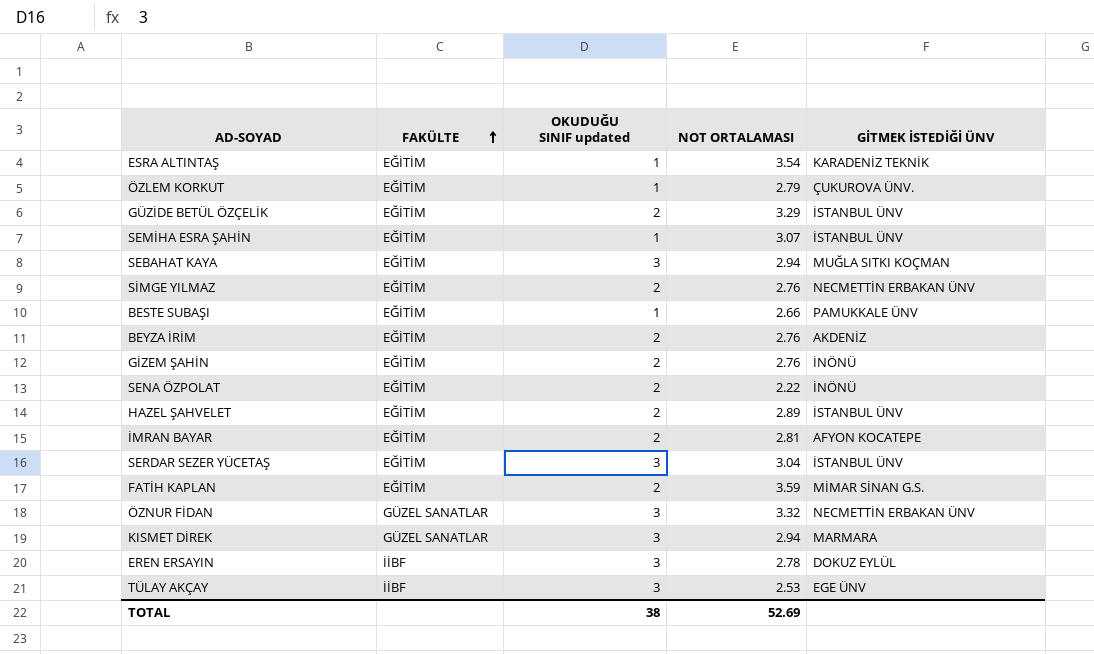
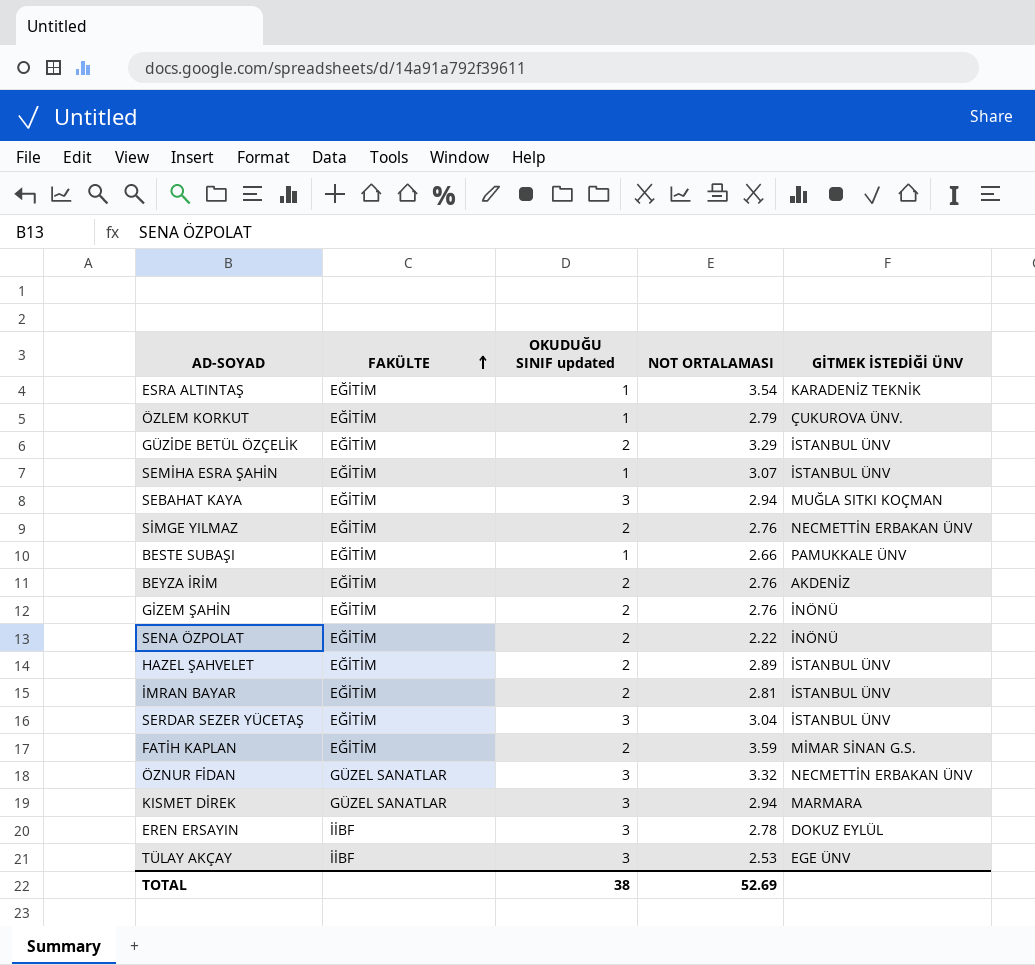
İMRAN BAYAR | GİTMEK İSTEDİĞİ ÜNV: AFYON KOCATEPE -> İSTANBUL ÜNV

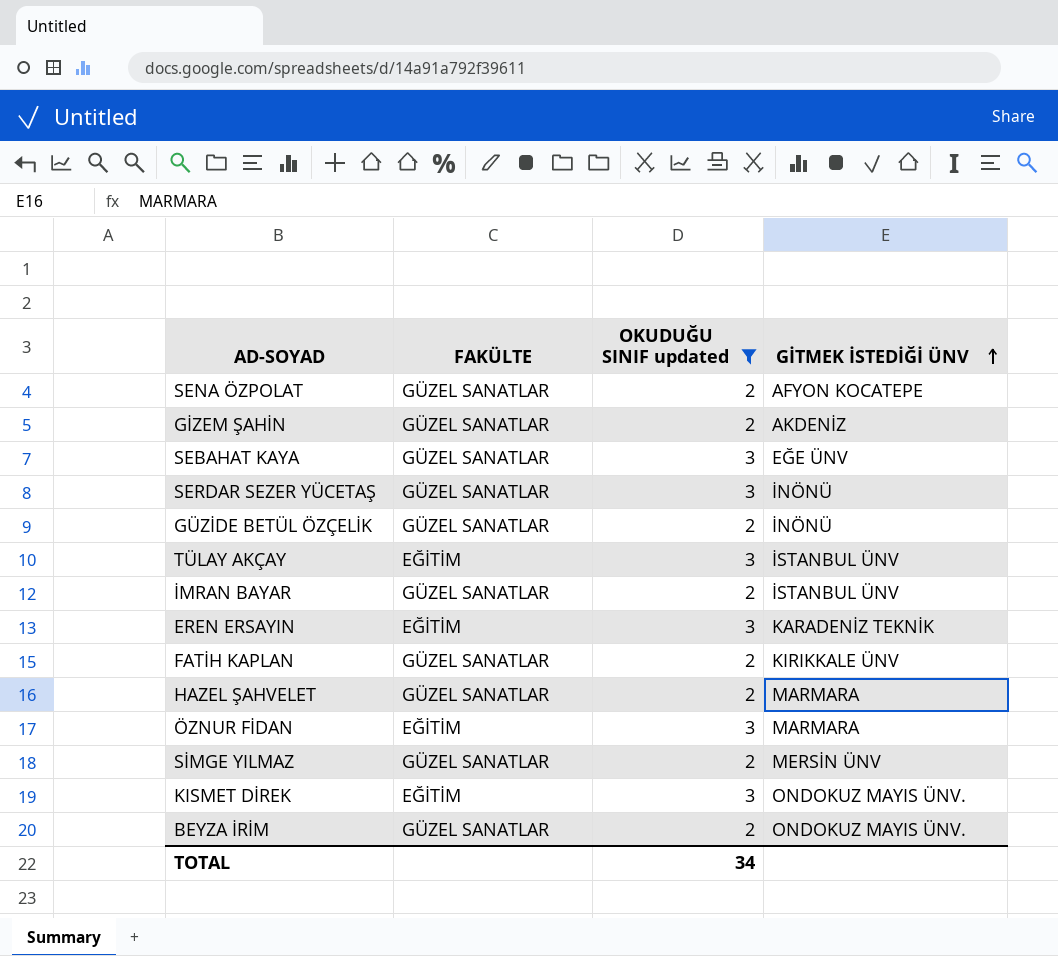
filter: none -> OKUDUĞU SINIF updated != 1
row order: FAKÜLTE ascending -> GİTMEK İSTEDİĞİ ÜNV ascending
column NOT ORTALAMASI | position: 4 -> none
SENA ÖZPOLAT | FAKÜLTE: EĞİTİM -> GÜZEL SANATLAR
SENA ÖZPOLAT | GİTMEK İSTEDİĞİ ÜNV: İNÖNÜ -> AFYON KOCATEPE
GİZEM ŞAHİN | FAKÜLTE: EĞİTİM -> GÜZEL SANATLAR
GİZEM ŞAHİN | GİTMEK İSTEDİĞİ ÜNV: İNÖNÜ -> AKDENİZ
SEBAHAT KAYA | FAKÜLTE: EĞİTİM -> GÜZEL SANATLAR
SEBAHAT KAYA | GİTMEK İSTEDİĞİ ÜNV: MUĞLA SITKI KOÇMAN -> EĞE ÜNV
SERDAR SEZER YÜCETAŞ | FAKÜLTE: EĞİTİM -> GÜZEL SANATLAR
SERDAR SEZER YÜCETAŞ | GİTMEK İSTEDİĞİ ÜNV: İSTANBUL ÜNV -> İNÖNÜ
GÜZİDE BETÜL ÖZÇELİK | FAKÜLTE: EĞİTİM -> GÜZEL SANATLAR
GÜZİDE BETÜL ÖZÇELİK | GİTMEK İSTEDİĞİ ÜNV: İSTANBUL ÜNV -> İNÖNÜ
TÜLAY AKÇAY | FAKÜLTE: İİBF -> EĞİTİM
TÜLAY AKÇAY | GİTMEK İSTEDİĞİ ÜNV: EGE ÜNV -> İSTANBUL ÜNV
İMRAN BAYAR | FAKÜLTE: EĞİTİM -> GÜZEL SANATLAR
EREN ERSAYIN | FAKÜLTE: İİBF -> EĞİTİM
EREN ERSAYIN | GİTMEK İSTEDİĞİ ÜNV: DOKUZ EYLÜL -> KARADENİZ TEKNİK
FATİH KAPLAN | FAKÜLTE: EĞİTİM -> GÜZEL SANATLAR
FATİH KAPLAN | GİTMEK İSTEDİĞİ ÜNV: MİMAR SİNAN G.S. -> KIRIKKALE ÜNV
HAZEL ŞAHVELET | FAKÜLTE: EĞİTİM -> GÜZEL SANATLAR
HAZEL ŞAHVELET | GİTMEK İSTEDİĞİ ÜNV: İSTANBUL ÜNV -> MARMARA
ÖZNUR FİDAN | FAKÜLTE: GÜZEL SANATLAR -> EĞİTİM
ÖZNUR FİDAN | GİTMEK İSTEDİĞİ ÜNV: NECMETTİN ERBAKAN ÜNV -> MARMARA
SİMGE YILMAZ | FAKÜLTE: EĞİTİM -> GÜZEL SANATLAR
SİMGE YILMAZ | GİTMEK İSTEDİĞİ ÜNV: NECMETTİN ERBAKAN ÜNV -> MERSİN ÜNV
KISMET DİREK | FAKÜLTE: GÜZEL SANATLAR -> EĞİTİM
KISMET DİREK | GİTMEK İSTEDİĞİ ÜNV: MARMARA -> ONDOKUZ MAYIS ÜNV.
BEYZA İRİM | FAKÜLTE: EĞİTİM -> GÜZEL SANATLAR
BEYZA İRİM | GİTMEK İSTEDİĞİ ÜNV: AKDENİZ -> ONDOKUZ MAYIS ÜNV.
TOTAL | OKUDUĞU SINIF updated: 38 -> 34

